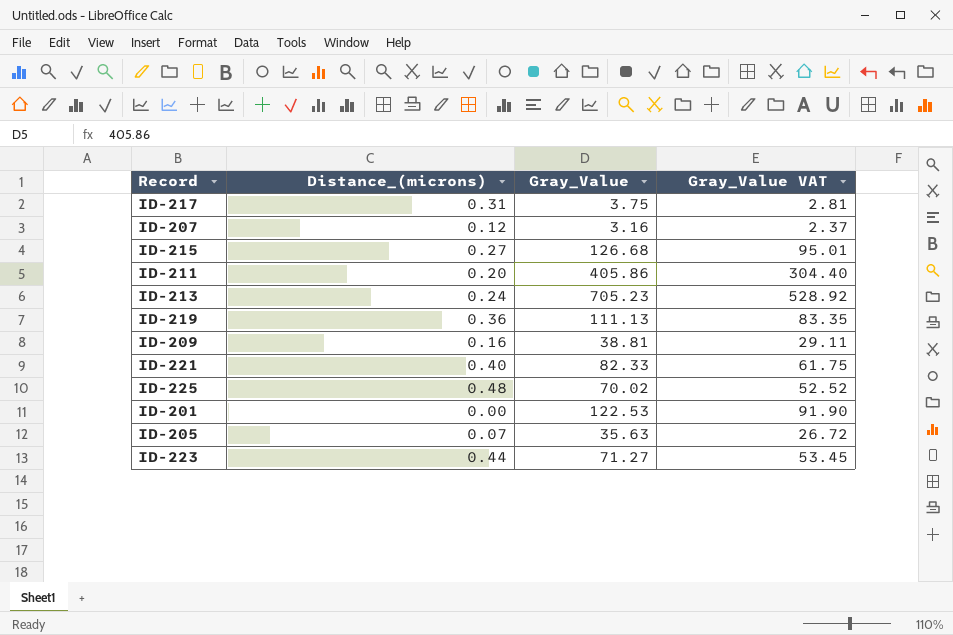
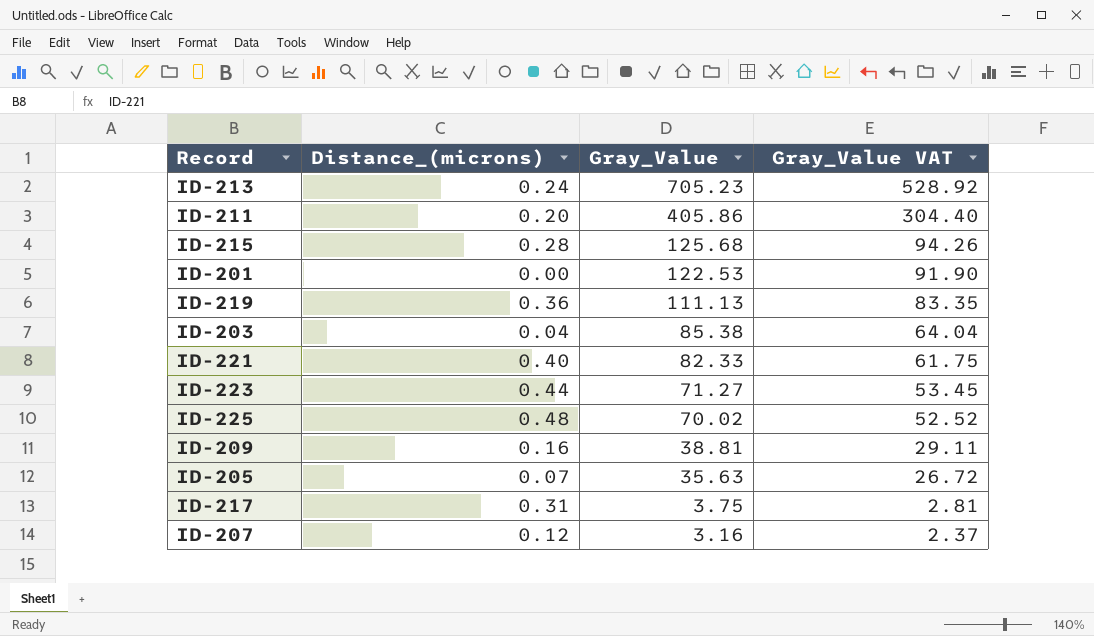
row order: none -> Gray_Value descending
ID-215 | Distance_(microns): 0.27 -> 0.28
ID-215 | Gray_Value: 126.68 -> 125.68
ID-215 | Gray_Value VAT: 95.01 -> 94.26
row ID-203: none -> 0.04 | 85.38 | 64.04

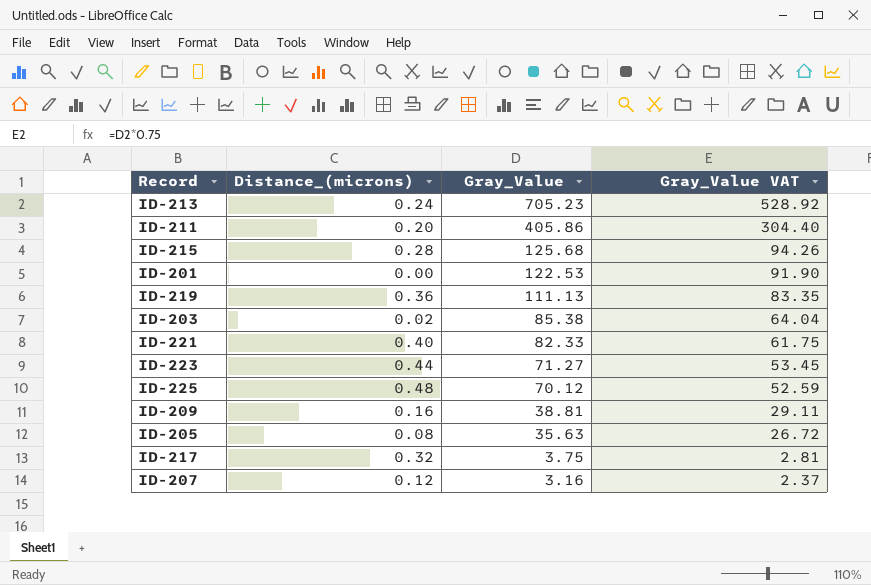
ID-203 | Distance_(microns): 0.04 -> 0.02
ID-225 | Gray_Value: 70.02 -> 70.12
ID-225 | Gray_Value VAT: 52.52 -> 52.59
ID-205 | Distance_(microns): 0.07 -> 0.08
ID-217 | Distance_(microns): 0.31 -> 0.32

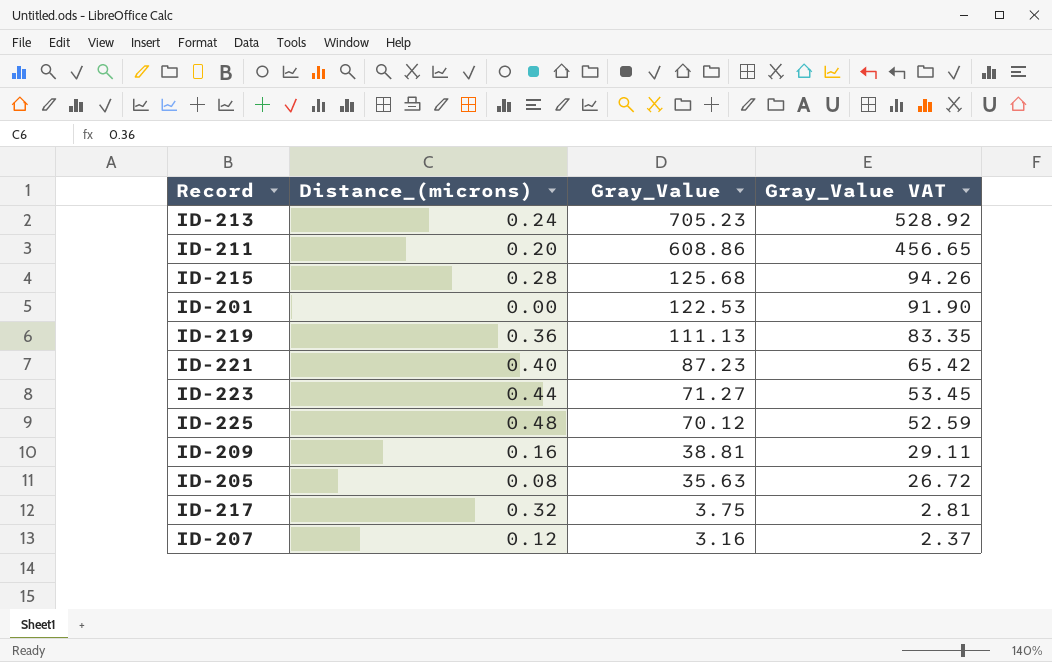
row ID-203: 0.02 | 85.38 | 64.04 -> none
ID-211 | Gray_Value: 405.86 -> 608.86
ID-211 | Gray_Value VAT: 304.40 -> 456.65
ID-221 | Gray_Value: 82.33 -> 87.23
ID-221 | Gray_Value VAT: 61.75 -> 65.42

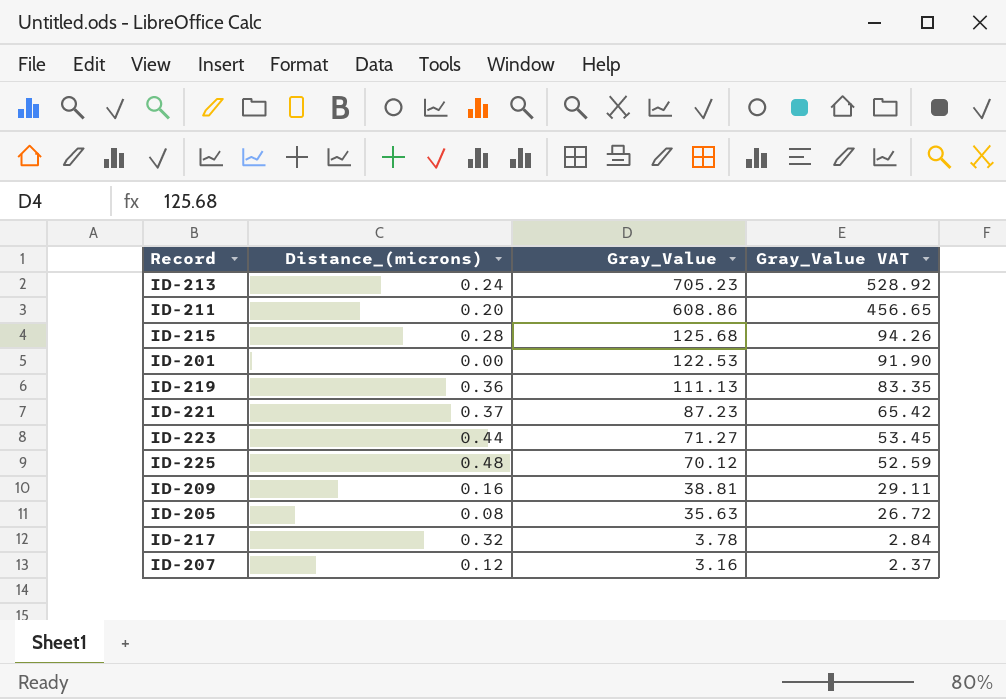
ID-221 | Distance_(microns): 0.40 -> 0.37
ID-217 | Gray_Value: 3.75 -> 3.78
ID-217 | Gray_Value VAT: 2.81 -> 2.84

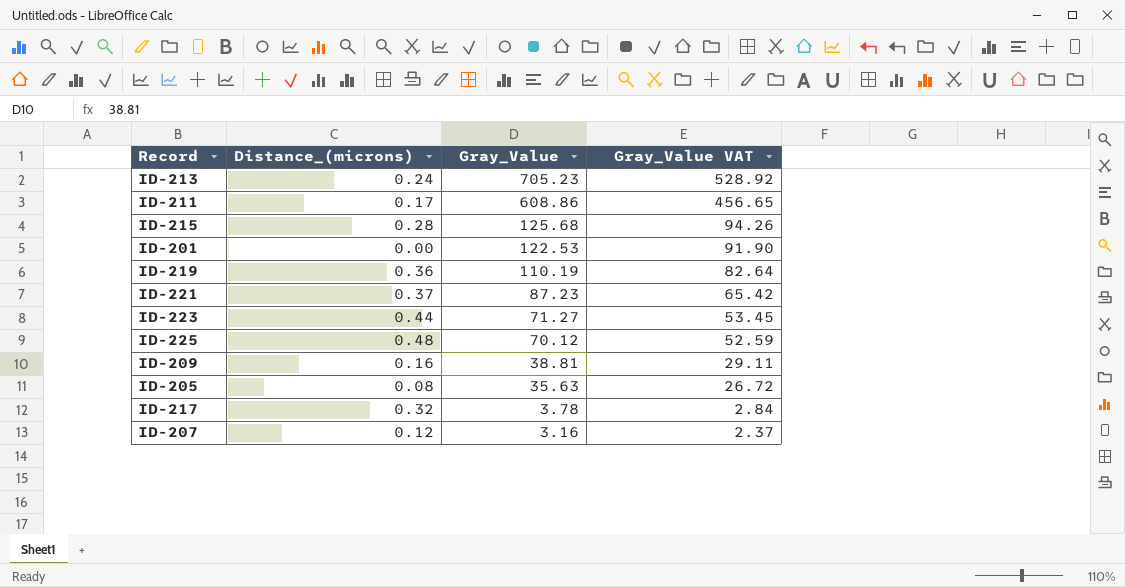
ID-211 | Distance_(microns): 0.20 -> 0.17
ID-219 | Gray_Value: 111.13 -> 110.19
ID-219 | Gray_Value VAT: 83.35 -> 82.64

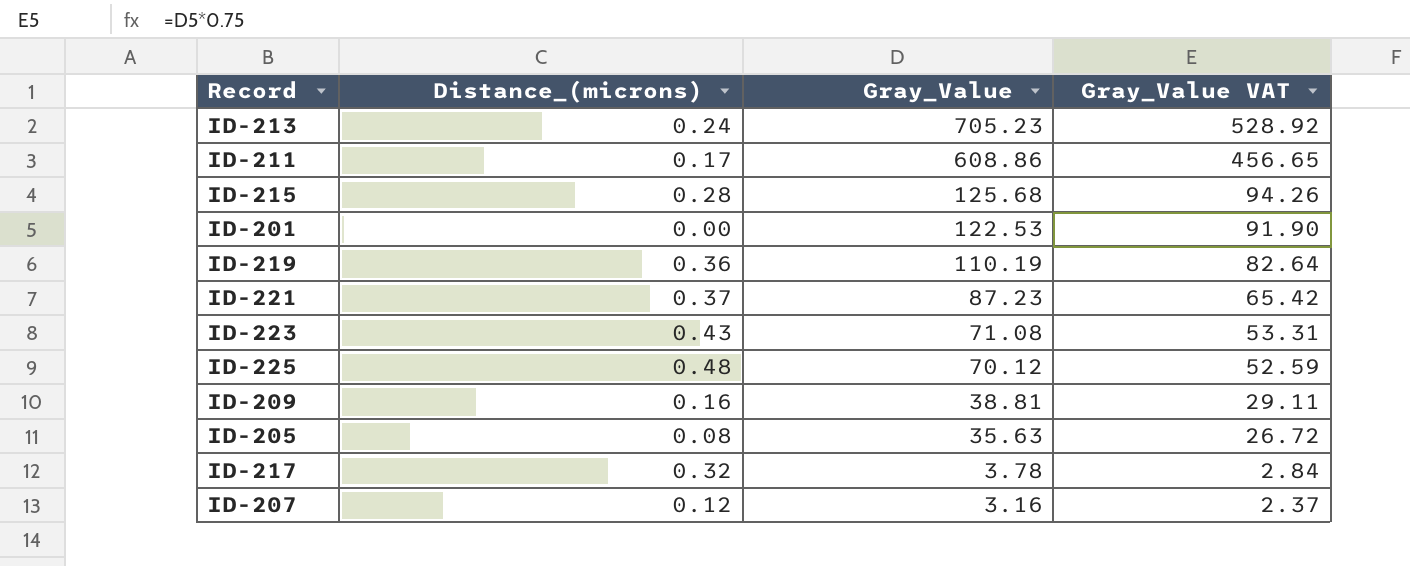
ID-223 | Distance_(microns): 0.44 -> 0.43
ID-223 | Gray_Value: 71.27 -> 71.08
ID-223 | Gray_Value VAT: 53.45 -> 53.31

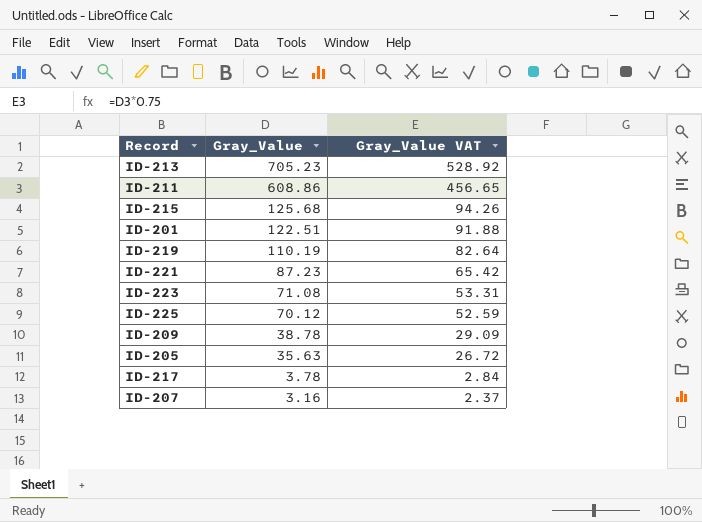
column Distance_(microns) | position: 2 -> none
ID-201 | Gray_Value: 122.53 -> 122.51
ID-201 | Gray_Value VAT: 91.90 -> 91.88
ID-209 | Gray_Value: 38.81 -> 38.78
ID-209 | Gray_Value VAT: 29.11 -> 29.09

